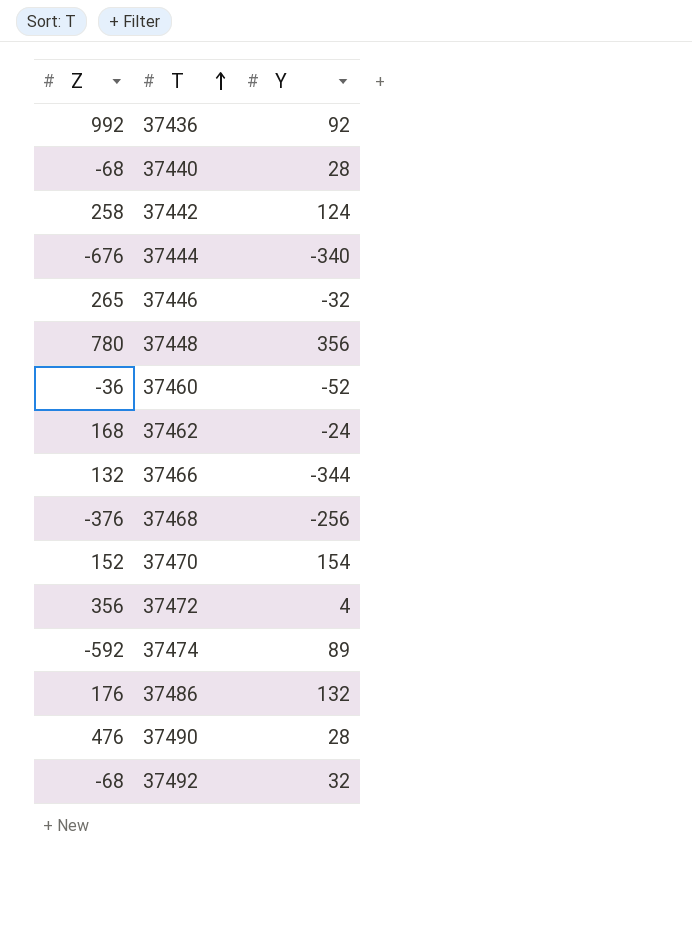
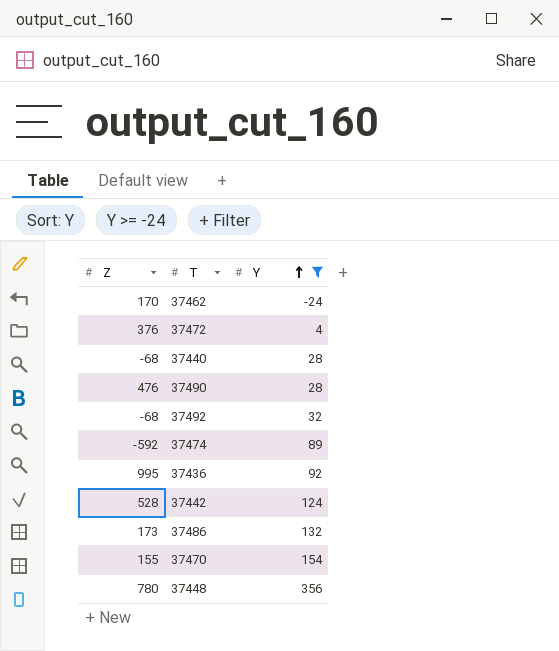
filter: none -> Y >= -24
row order: T ascending -> Y ascending
37462 | Z: 168 -> 170
37472 | Z: 356 -> 376
37436 | Z: 992 -> 995
37442 | Z: 258 -> 528
37486 | Z: 176 -> 173
37470 | Z: 152 -> 155

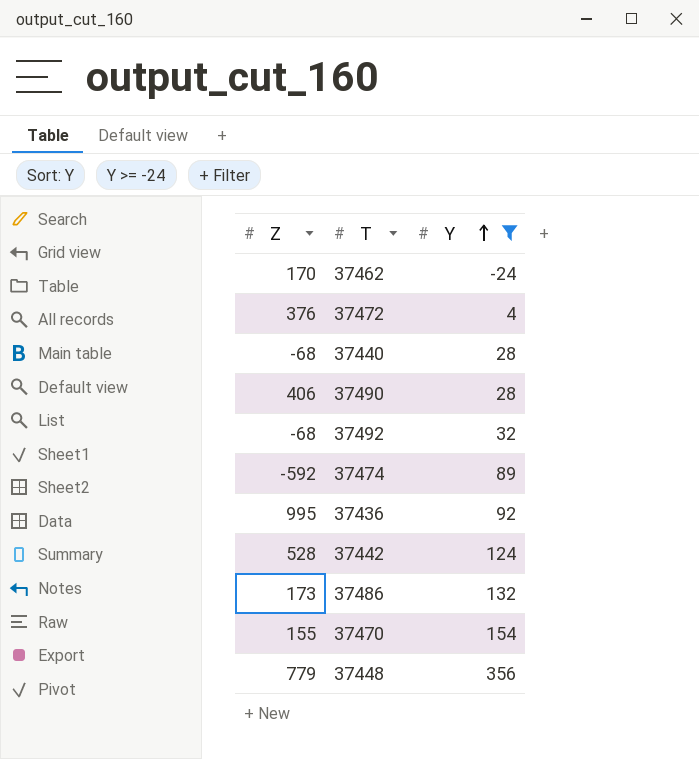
37490 | Z: 476 -> 406
37448 | Z: 780 -> 779

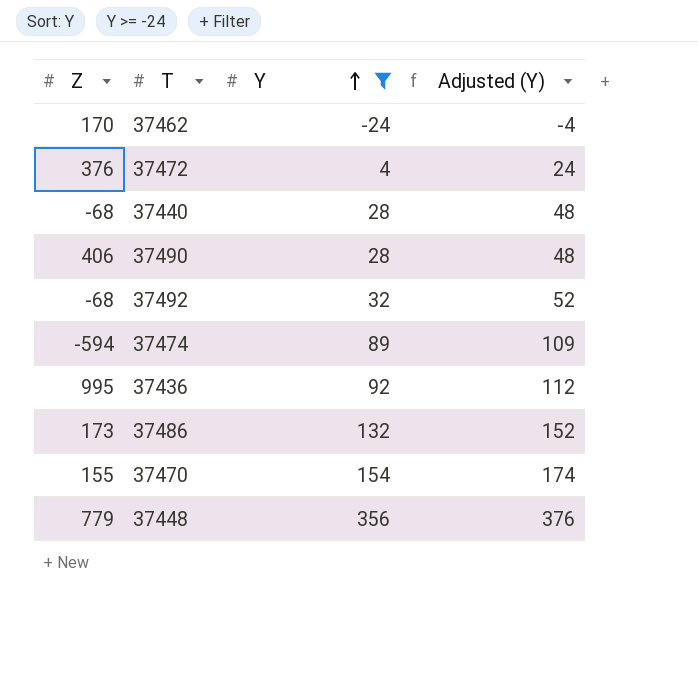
column Adjusted (Y) | formula: none -> [Y] + 20
row 37442: 528 | 124 -> none
37474 | Z: -592 -> -594

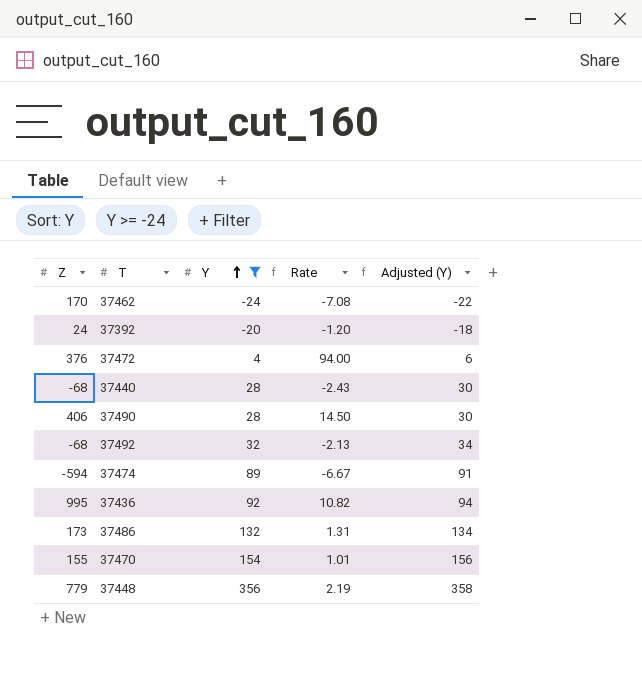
column Rate | formula: none -> [Z] / [Y]
column Adjusted (Y) | formula: [Y] + 20 -> [Y] + 2
row 37392: none -> 24 | -20 | -1.20 | -18

